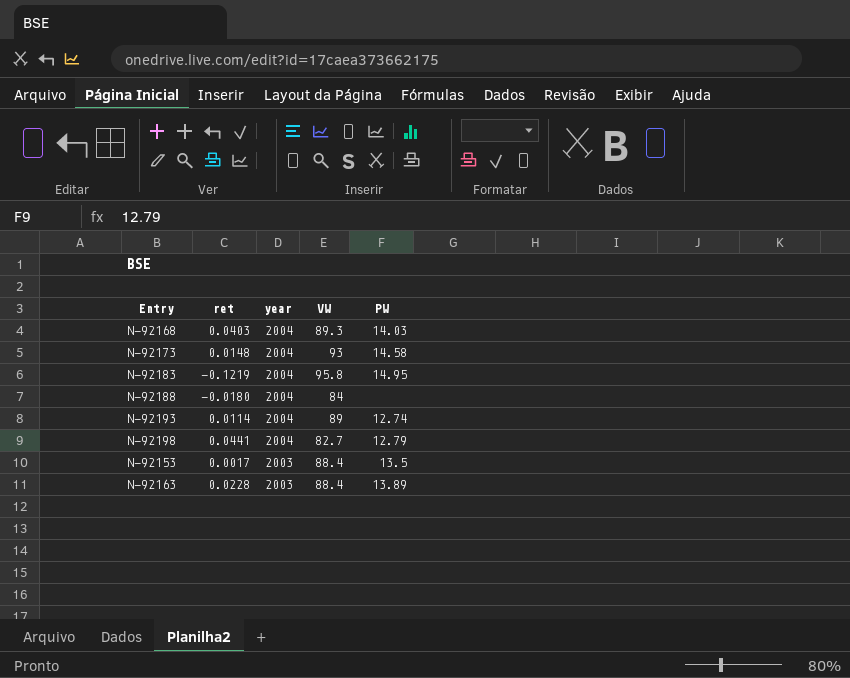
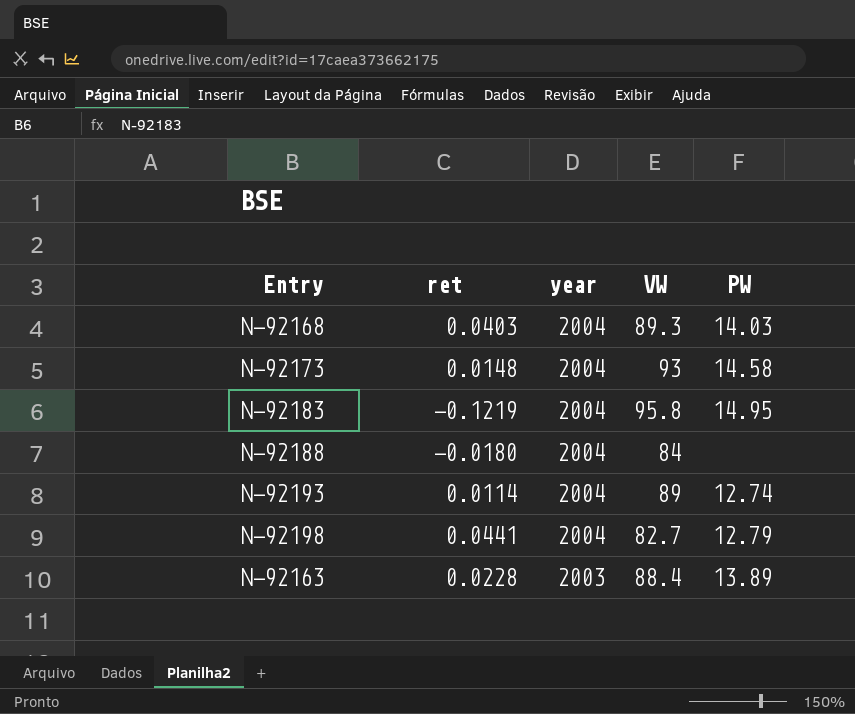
row N-92153: 0.0017 | 2003 | 88.4 | 13.5 -> none

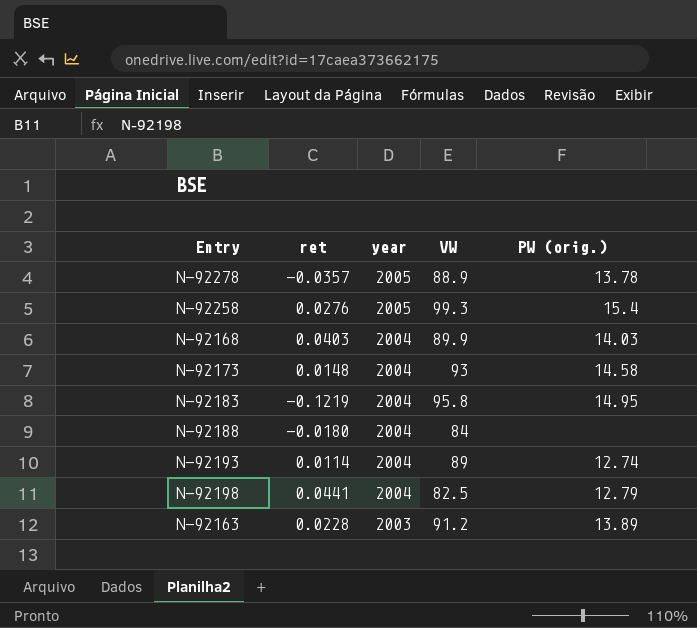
column name: PW -> PW (orig.)
row N-92278: none -> -0.0357 | 2005 | 88.9 | 13.78
row N-92258: none -> 0.0276 | 2005 | 99.3 | 15.4
N-92168 | VW: 89.3 -> 89.9
N-92198 | VW: 82.7 -> 82.5
N-92163 | VW: 88.4 -> 91.2

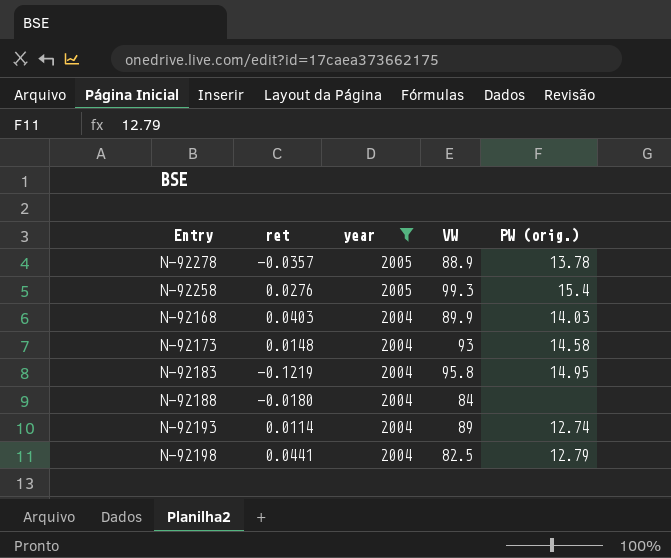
filter: none -> year != 2003

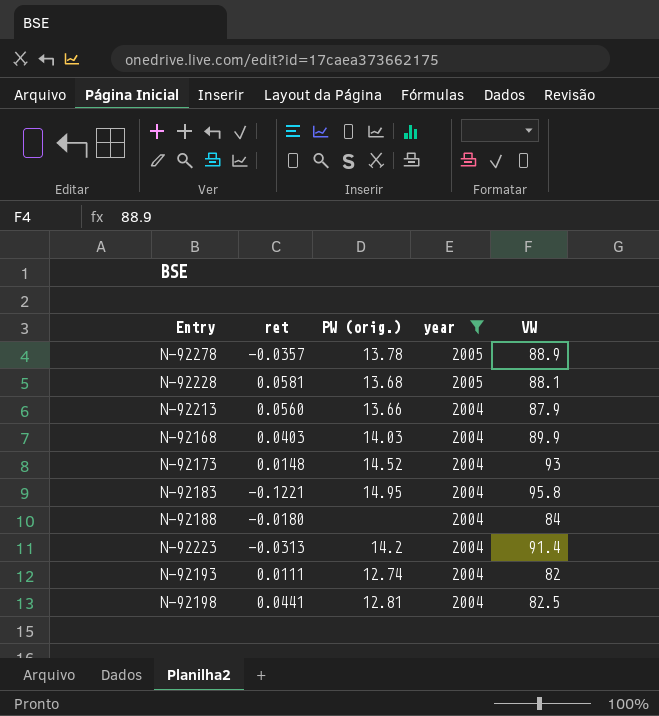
column PW (orig.) | position: 5 -> 3
row N-92258: 0.0276 | 2005 | 99.3 | 15.4 -> none
row N-92228: none -> 0.0581 | 13.68 | 2005 | 88.1
row N-92213: none -> 0.0560 | 13.66 | 2004 | 87.9
N-92173 | PW (orig.): 14.58 -> 14.52
N-92183 | ret: -0.1219 -> -0.1221
row N-92223: none -> -0.0313 | 14.2 | 2004 | 91.4
N-92193 | ret: 0.0114 -> 0.0111
N-92193 | VW: 89 -> 82
N-92198 | PW (orig.): 12.79 -> 12.81

